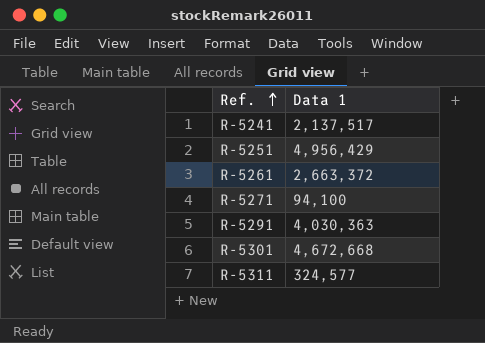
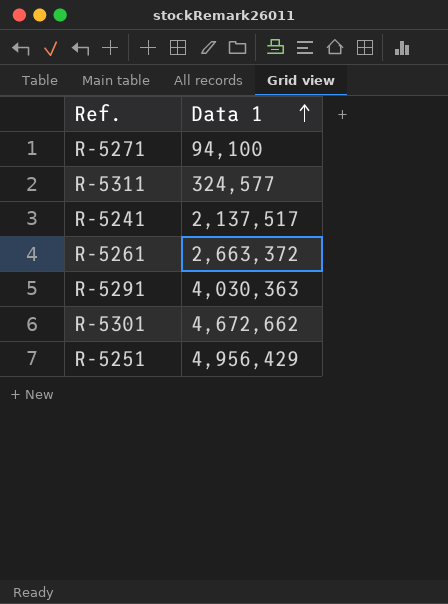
row order: Ref. ascending -> Data 1 ascending
R-5301 | Data 1: 4,672,668 -> 4,672,662

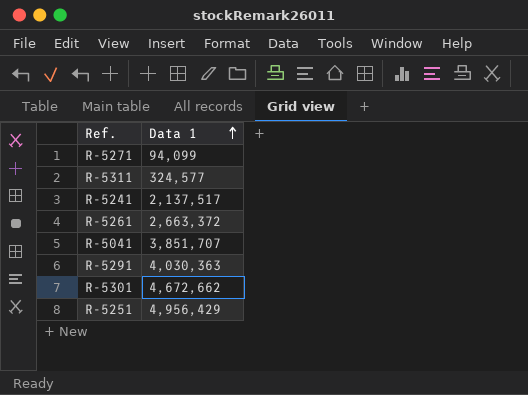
R-5271 | Data 1: 94,100 -> 94,099
row R-5041: none -> 3,851,707

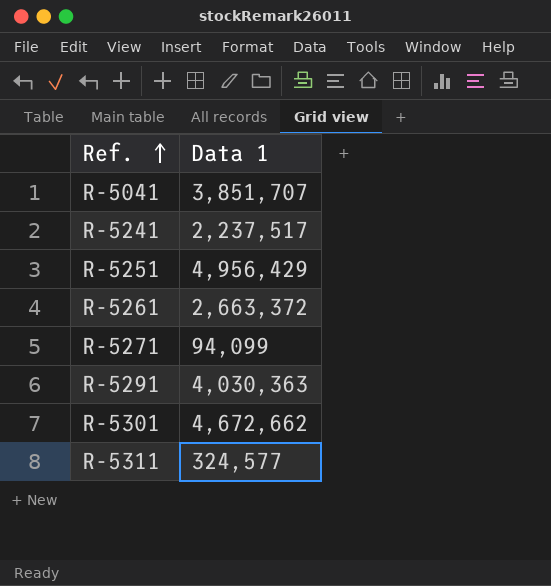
row order: Data 1 ascending -> Ref. ascending
R-5241 | Data 1: 2,137,517 -> 2,237,517

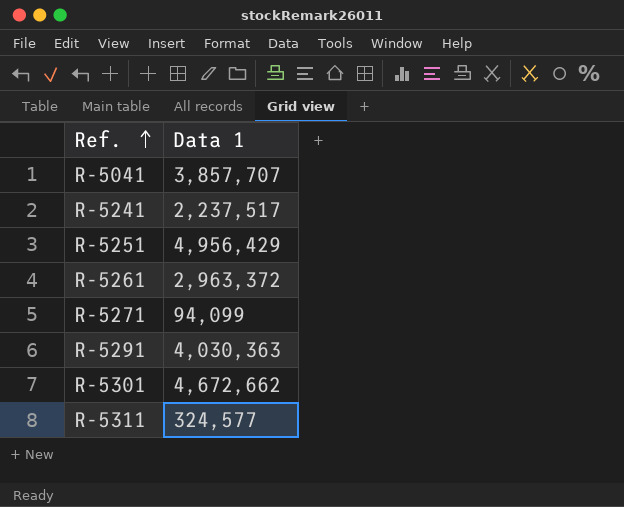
R-5041 | Data 1: 3,851,707 -> 3,857,707
R-5261 | Data 1: 2,663,372 -> 2,963,372

